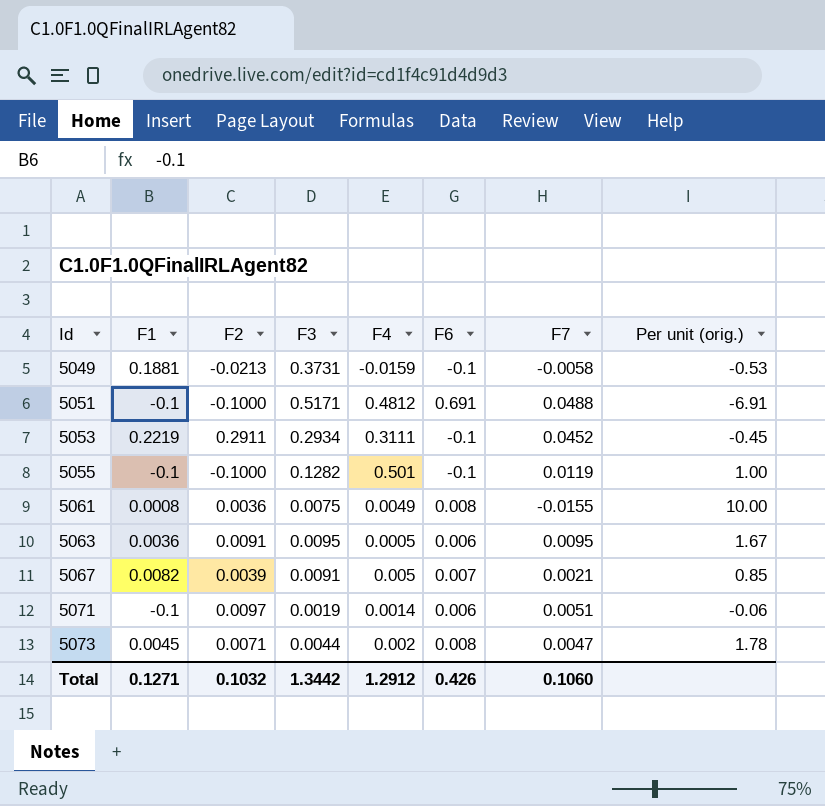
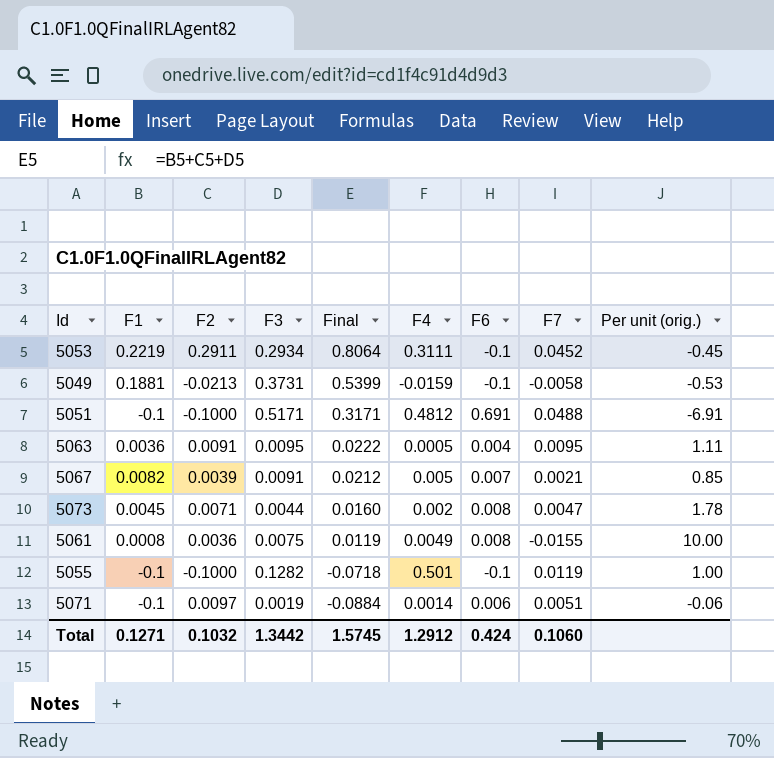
row order: Id ascending -> Final descending
column Final | formula: none -> [F1] + [F2] + [F3]
5063 | F6: 0.006 -> 0.004
5063 | Per unit (orig.): 1.67 -> 1.11
Total | F6: 0.426 -> 0.424

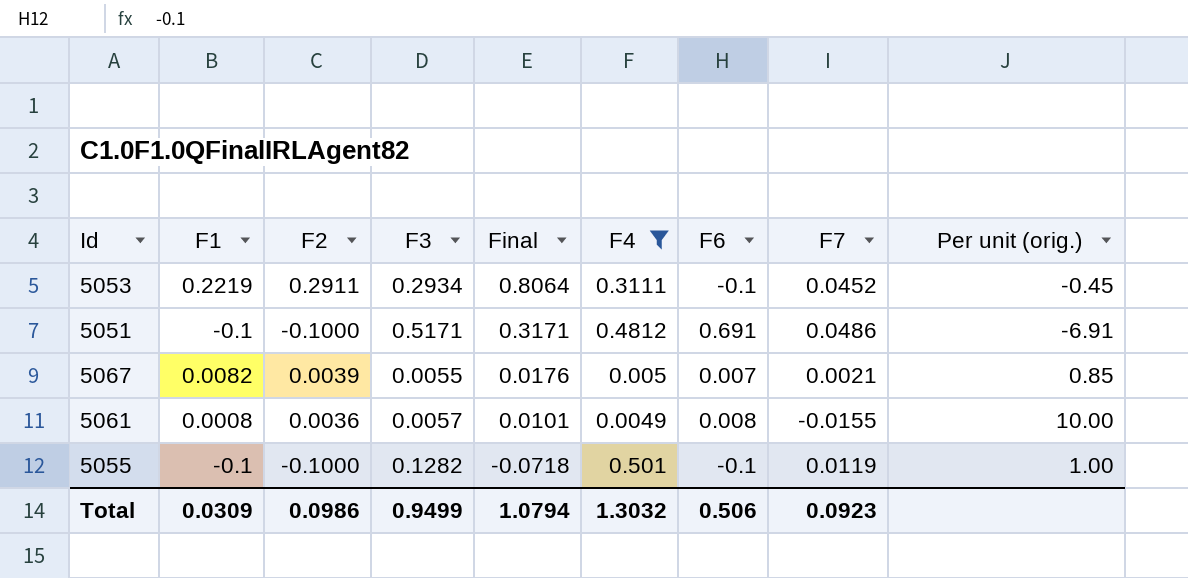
filter: none -> F4 >= 0.0049
5051 | F7: 0.0488 -> 0.0486
5067 | F3: 0.0091 -> 0.0055
5067 | Final: 0.0212 -> 0.0176
5061 | F3: 0.0075 -> 0.0057
5061 | Final: 0.0119 -> 0.0101
Total | F1: 0.1271 -> 0.0309
Total | F2: 0.1032 -> 0.0986
Total | F3: 1.3442 -> 0.9499
Total | Final: 1.5745 -> 1.0794
Total | F4: 1.2912 -> 1.3032
Total | F6: 0.424 -> 0.506
Total | F7: 0.1060 -> 0.0923

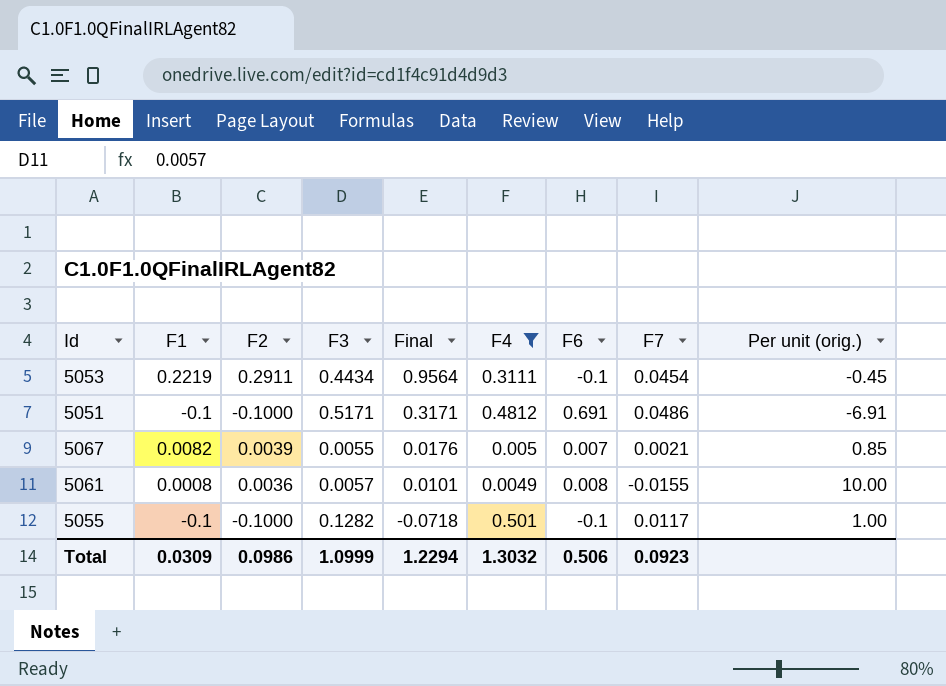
5053 | F3: 0.2934 -> 0.4434
5053 | Final: 0.8064 -> 0.9564
5053 | F7: 0.0452 -> 0.0454
5055 | F7: 0.0119 -> 0.0117
Total | F3: 0.9499 -> 1.0999
Total | Final: 1.0794 -> 1.2294

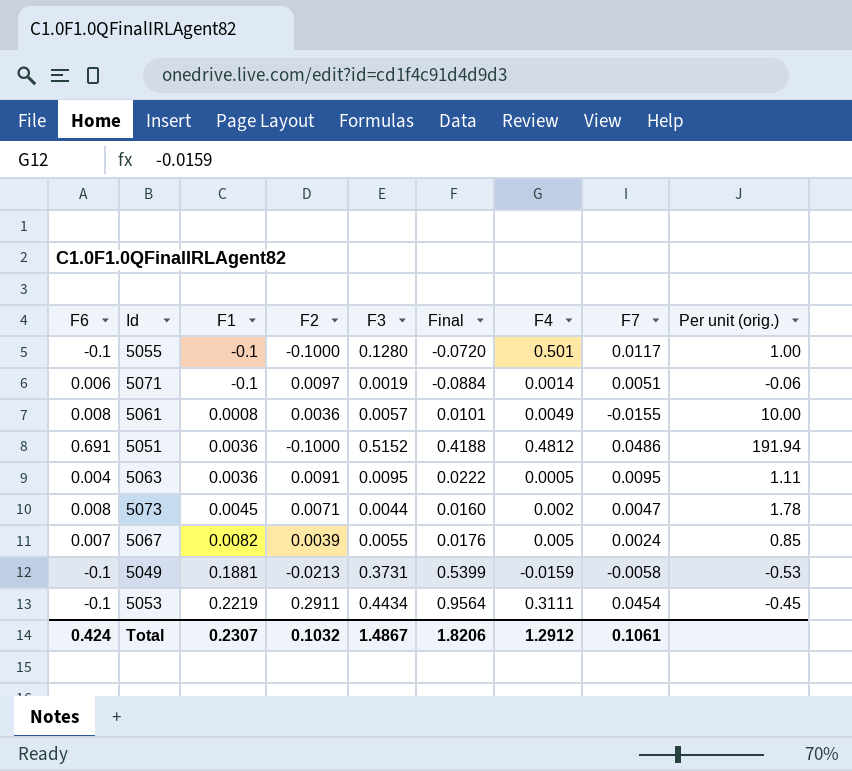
filter: F4 >= 0.0049 -> none
row order: Final descending -> F1 ascending
column F6 | position: 7 -> 1
5055 | F3: 0.1282 -> 0.1280
5055 | Final: -0.0718 -> -0.0720
5051 | F1: -0.1 -> 0.0036
5051 | F3: 0.5171 -> 0.5152
5051 | Final: 0.3171 -> 0.4188
5051 | Per unit (orig.): -6.91 -> 191.94
5067 | F7: 0.0021 -> 0.0024
Total | F6: 0.506 -> 0.424
Total | F1: 0.0309 -> 0.2307
Total | F2: 0.0986 -> 0.1032
Total | F3: 1.0999 -> 1.4867
Total | Final: 1.2294 -> 1.8206
Total | F4: 1.3032 -> 1.2912
Total | F7: 0.0923 -> 0.1061

